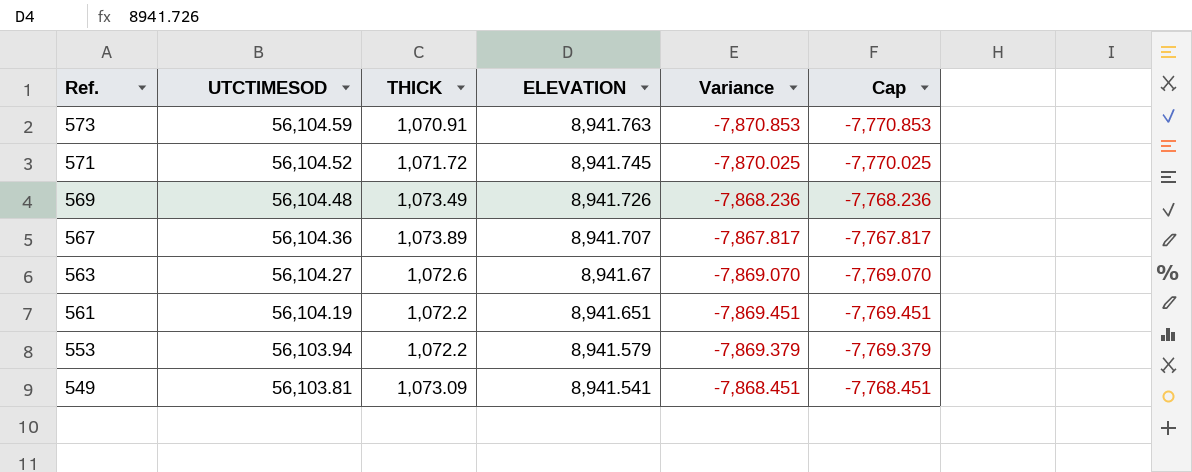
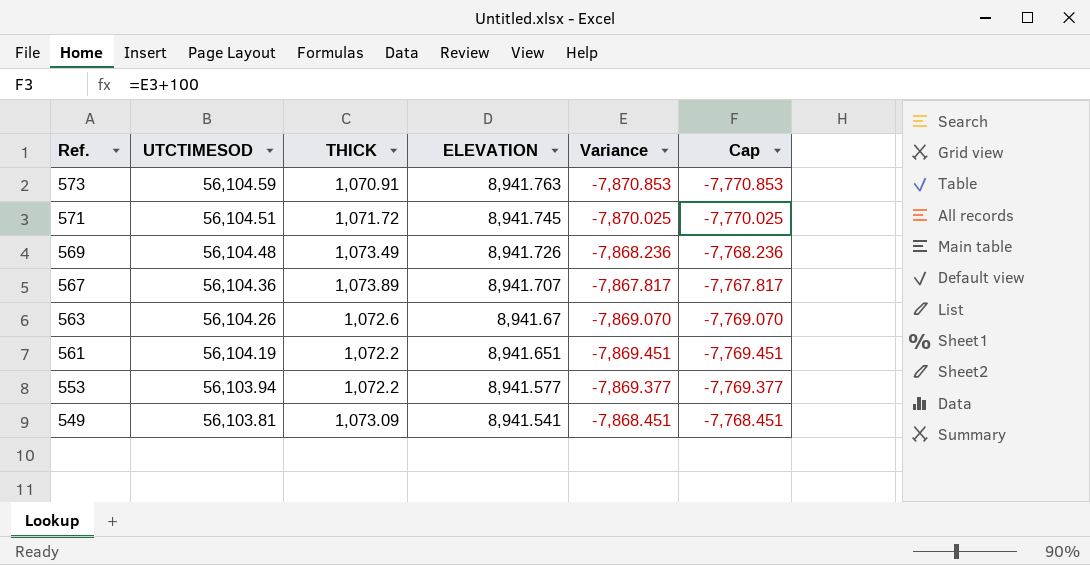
571 | UTCTIMESOD: 56,104.52 -> 56,104.51
563 | UTCTIMESOD: 56,104.27 -> 56,104.26
553 | ELEVATION: 8,941.579 -> 8,941.577
553 | Variance: -7,869.379 -> -7,869.377
553 | Cap: -7,769.379 -> -7,769.377

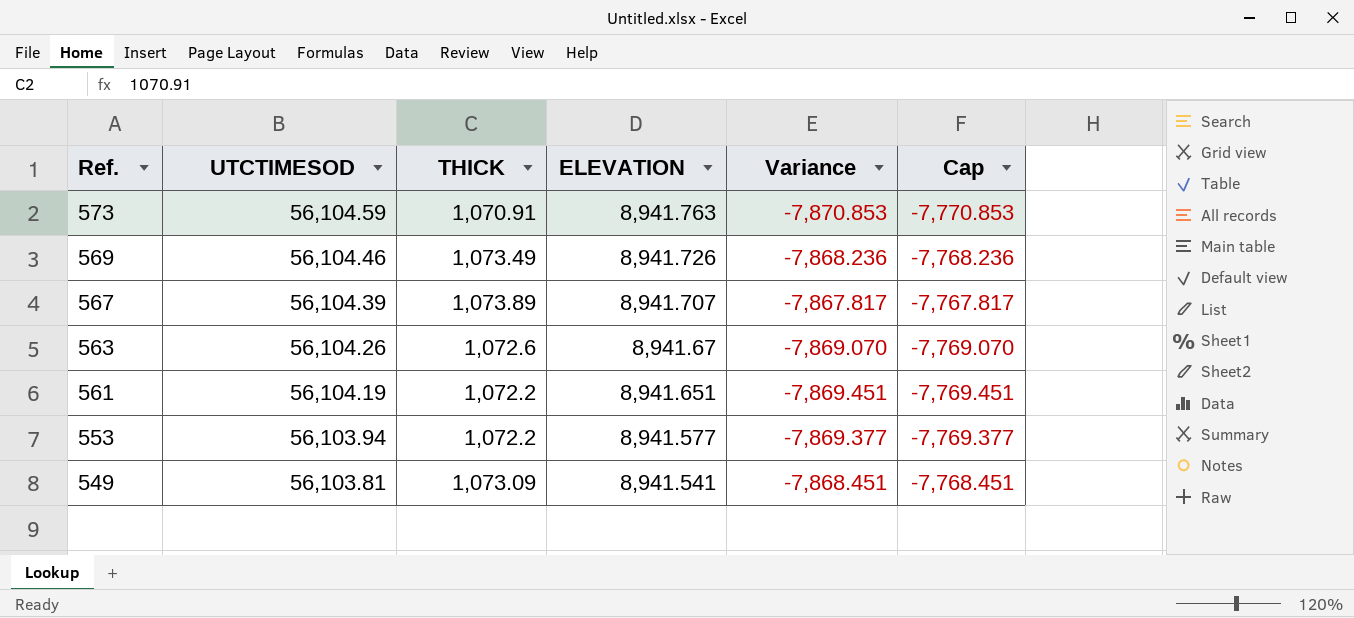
row 571: 56,104.51 | 1,071.72 | 8,941.745 | -7,870.025 | -7,770.025 -> none
569 | UTCTIMESOD: 56,104.48 -> 56,104.46
567 | UTCTIMESOD: 56,104.36 -> 56,104.39

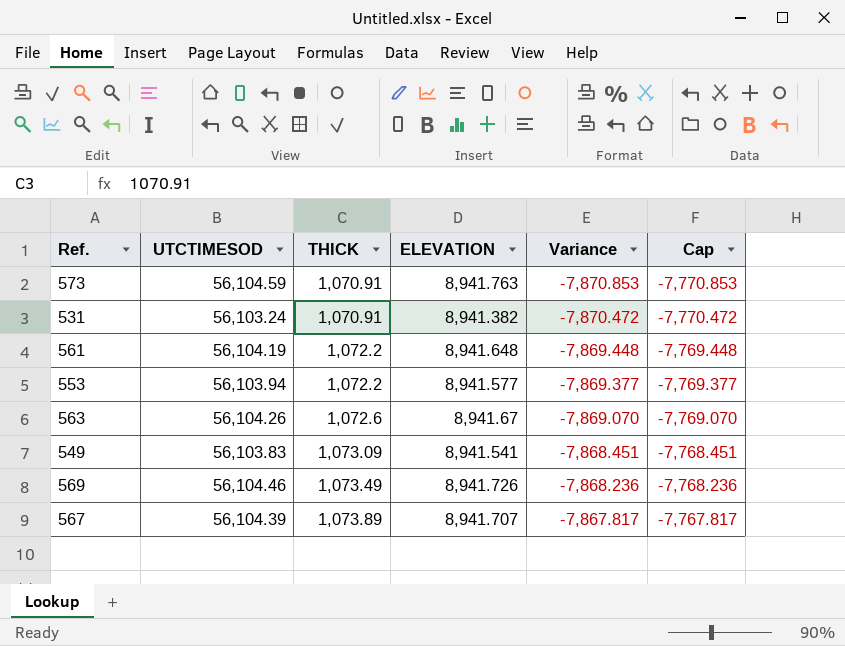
row order: Ref. descending -> THICK ascending
row 531: none -> 56,103.24 | 1,070.91 | 8,941.382 | -7,870.472 | -7,770.472
561 | ELEVATION: 8,941.651 -> 8,941.648
561 | Variance: -7,869.451 -> -7,869.448
561 | Cap: -7,769.451 -> -7,769.448
549 | UTCTIMESOD: 56,103.81 -> 56,103.83

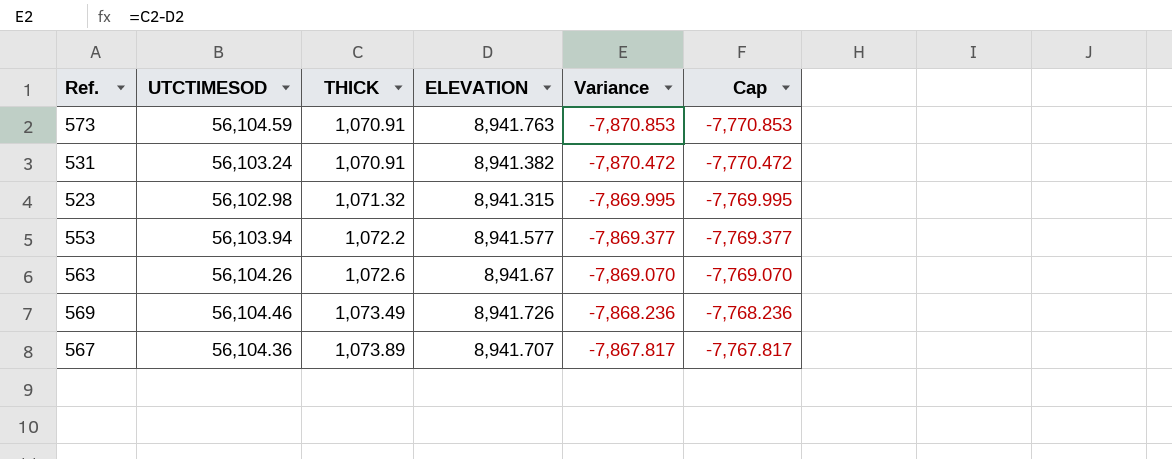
row 561: 56,104.19 | 1,072.2 | 8,941.648 | -7,869.448 | -7,769.448 -> none
row 549: 56,103.83 | 1,073.09 | 8,941.541 | -7,868.451 | -7,768.451 -> none
row 523: none -> 56,102.98 | 1,071.32 | 8,941.315 | -7,869.995 | -7,769.995
567 | UTCTIMESOD: 56,104.39 -> 56,104.36

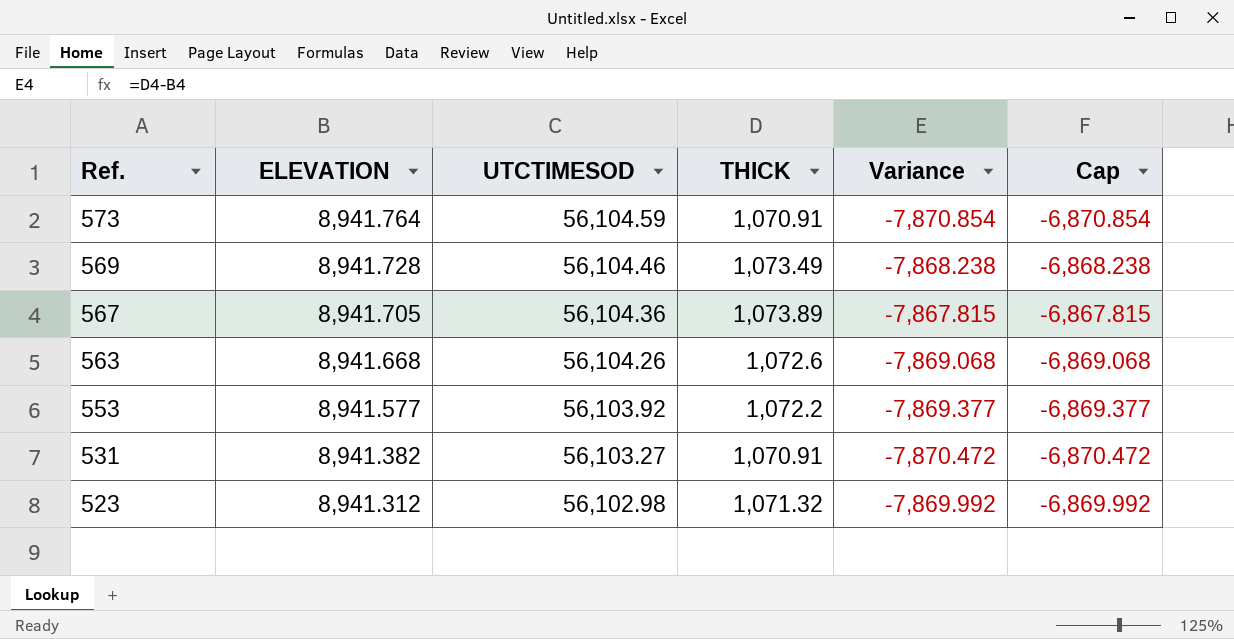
row order: THICK ascending -> Ref. descending
column ELEVATION | position: 4 -> 2
column Cap | formula: [Variance] + 100 -> [Variance] + 1000
573 | ELEVATION: 8,941.763 -> 8,941.764
573 | Variance: -7,870.853 -> -7,870.854
569 | ELEVATION: 8,941.726 -> 8,941.728
569 | Variance: -7,868.236 -> -7,868.238
567 | ELEVATION: 8,941.707 -> 8,941.705
567 | Variance: -7,867.817 -> -7,867.815
563 | ELEVATION: 8,941.67 -> 8,941.668
563 | Variance: -7,869.070 -> -7,869.068
553 | UTCTIMESOD: 56,103.94 -> 56,103.92
531 | UTCTIMESOD: 56,103.24 -> 56,103.27
523 | ELEVATION: 8,941.315 -> 8,941.312
523 | Variance: -7,869.995 -> -7,869.992

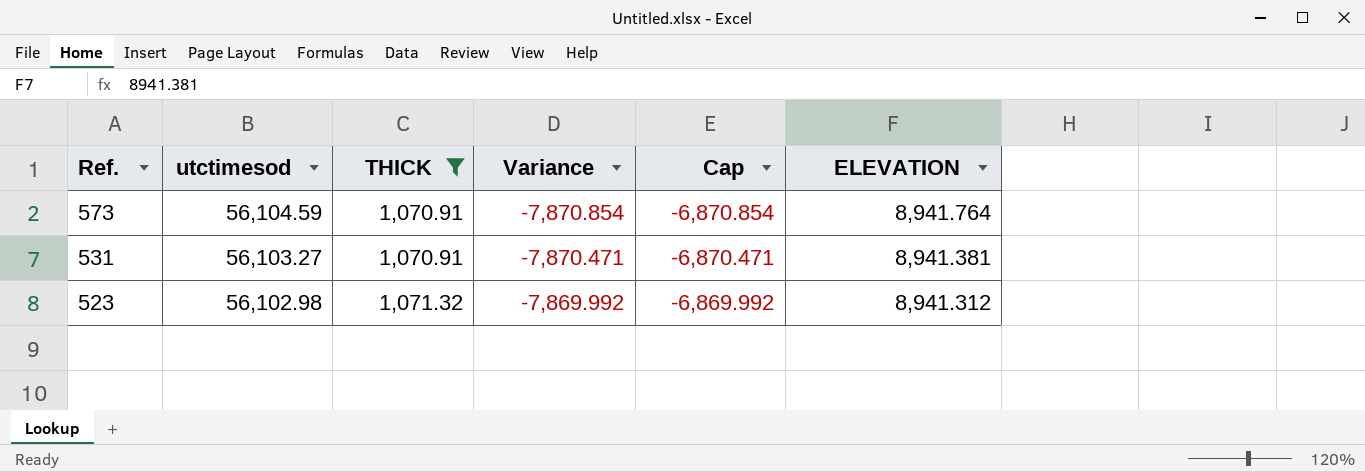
filter: none -> THICK <= 1,071.32
column name: UTCTIMESOD -> utctimesod
column ELEVATION | position: 2 -> 6
531 | Variance: -7,870.472 -> -7,870.471
531 | Cap: -6,870.472 -> -6,870.471
531 | ELEVATION: 8,941.382 -> 8,941.381

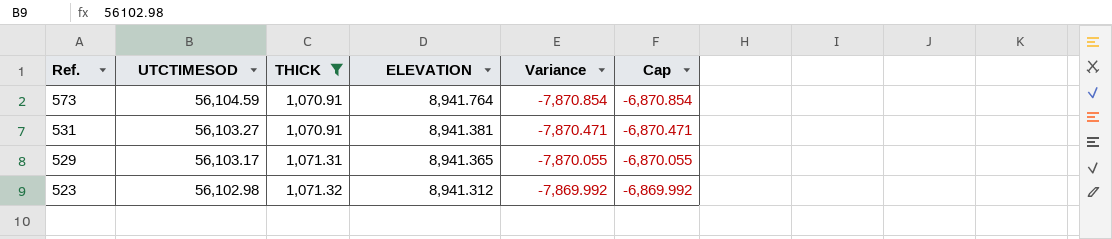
column name: utctimesod -> UTCTIMESOD
column ELEVATION | position: 6 -> 4
row 529: none -> 56,103.17 | 1,071.31 | 8,941.365 | -7,870.055 | -6,870.055

